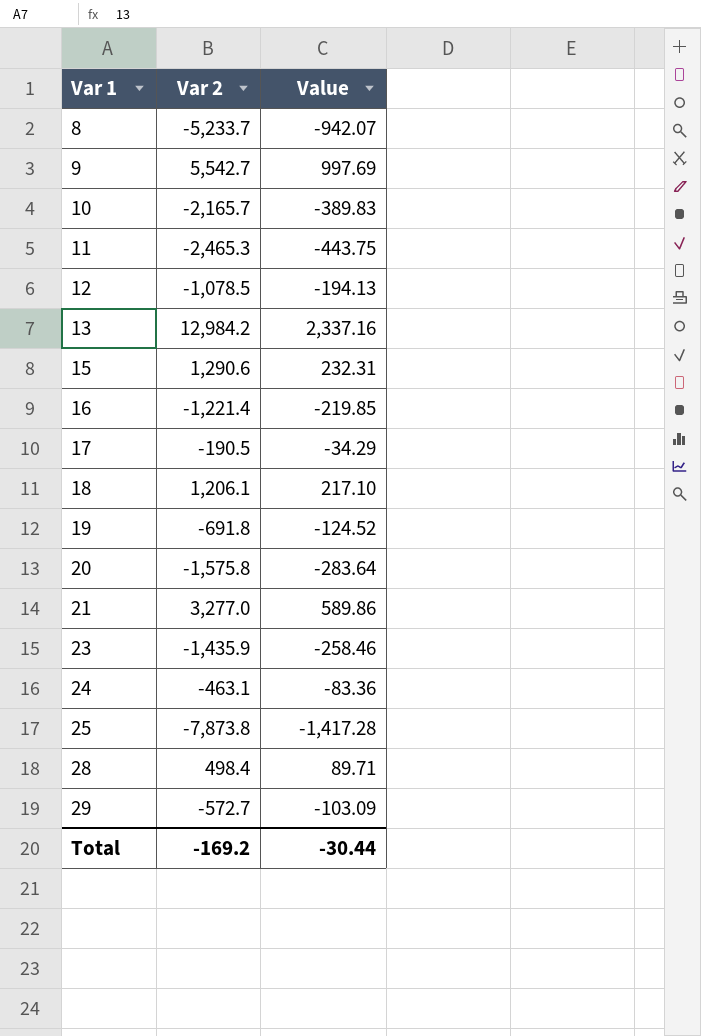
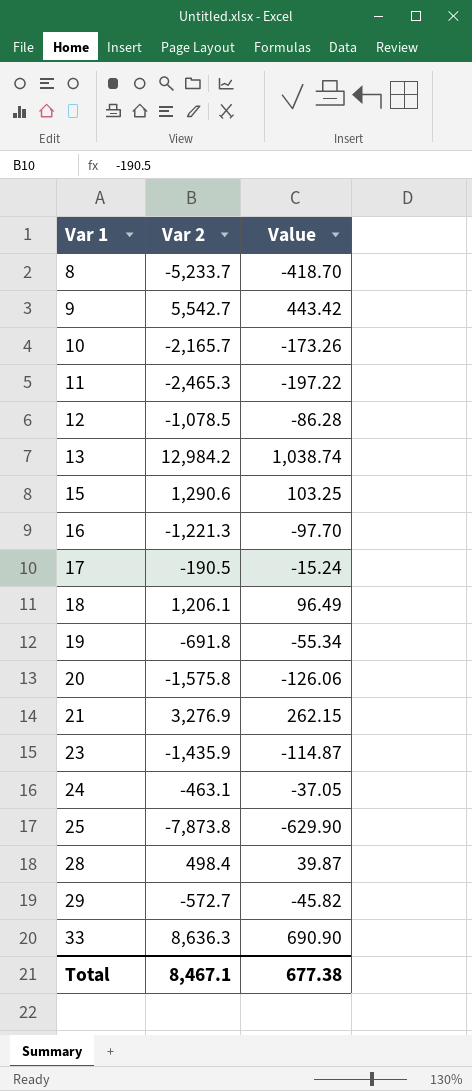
column Value | formula: [Var 2] * 0.18 -> [Var 2] * 0.08
16 | Var 2: -1,221.4 -> -1,221.3
21 | Var 2: 3,277.0 -> 3,276.9
row 33: none -> 8,636.3 | 690.90
Total | Var 2: -169.2 -> 8,467.1
Total | Value: -30.44 -> 677.38

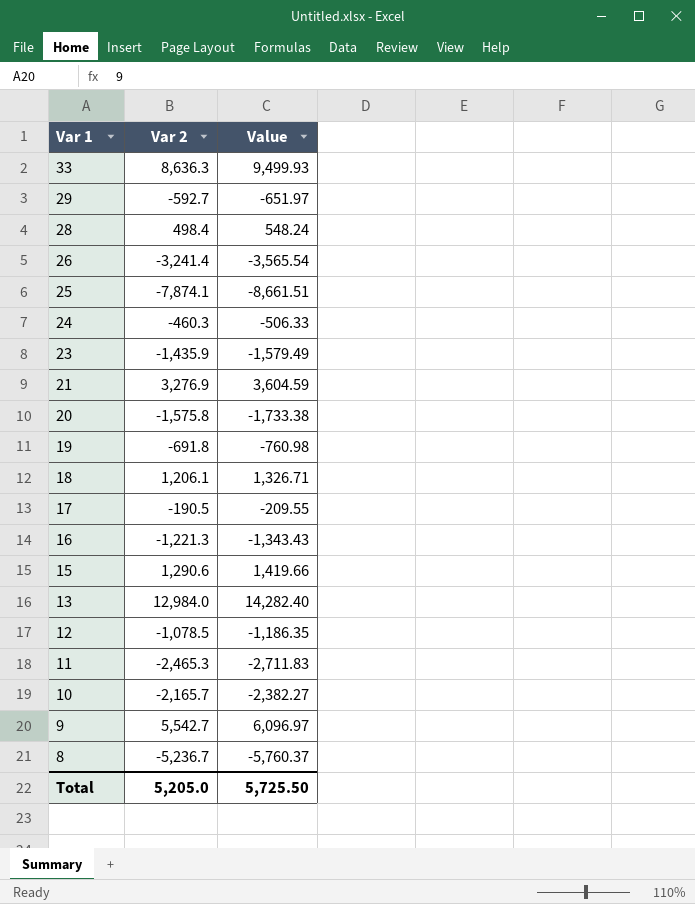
row order: Var 1 ascending -> Var 1 descending
column Value | formula: [Var 2] * 0.08 -> [Var 2] * 1.1
29 | Var 2: -572.7 -> -592.7
row 26: none -> -3,241.4 | -3,565.54
25 | Var 2: -7,873.8 -> -7,874.1
24 | Var 2: -463.1 -> -460.3
13 | Var 2: 12,984.2 -> 12,984.0
8 | Var 2: -5,233.7 -> -5,236.7
Total | Var 2: 8,467.1 -> 5,205.0
Total | Value: 677.38 -> 5,725.50

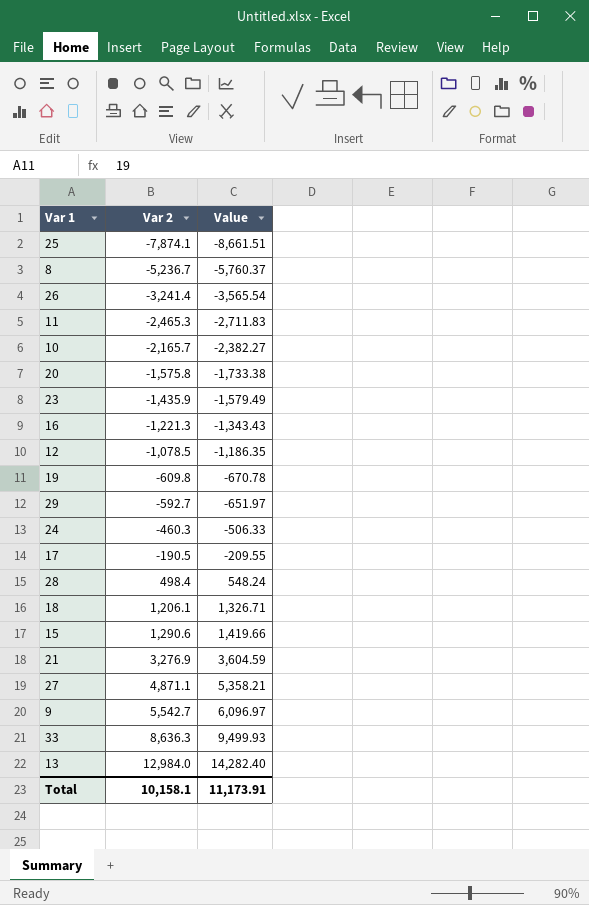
row order: Var 1 descending -> Var 2 ascending
19 | Var 2: -691.8 -> -609.8
19 | Value: -760.98 -> -670.78
row 27: none -> 4,871.1 | 5,358.21
Total | Var 2: 5,205.0 -> 10,158.1
Total | Value: 5,725.50 -> 11,173.91

